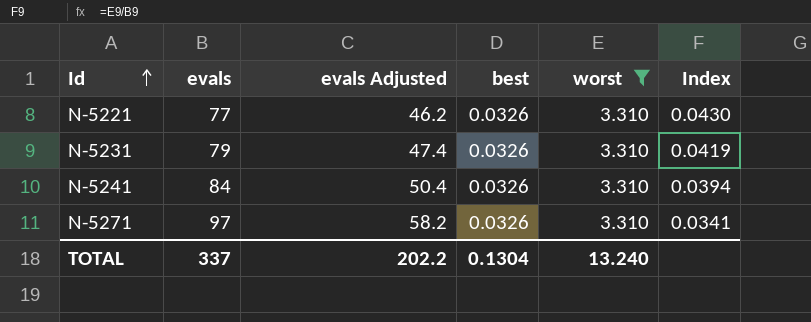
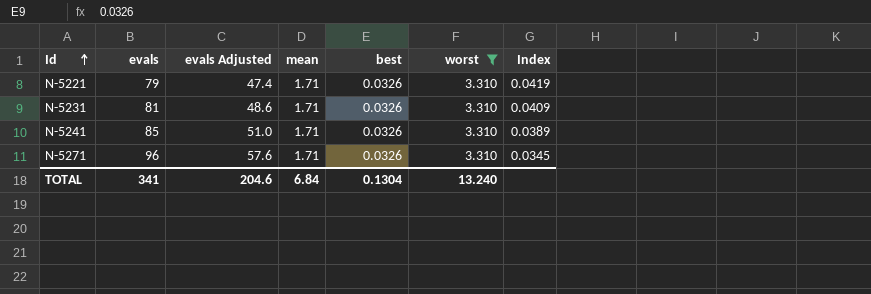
column mean | position: none -> 4
N-5221 | evals: 77 -> 79
N-5221 | evals Adjusted: 46.2 -> 47.4
N-5221 | Index: 0.0430 -> 0.0419
N-5231 | evals: 79 -> 81
N-5231 | evals Adjusted: 47.4 -> 48.6
N-5231 | Index: 0.0419 -> 0.0409
N-5241 | evals: 84 -> 85
N-5241 | evals Adjusted: 50.4 -> 51.0
N-5241 | Index: 0.0394 -> 0.0389
N-5271 | evals: 97 -> 96
N-5271 | evals Adjusted: 58.2 -> 57.6
N-5271 | Index: 0.0341 -> 0.0345
TOTAL | evals: 337 -> 341
TOTAL | evals Adjusted: 202.2 -> 204.6

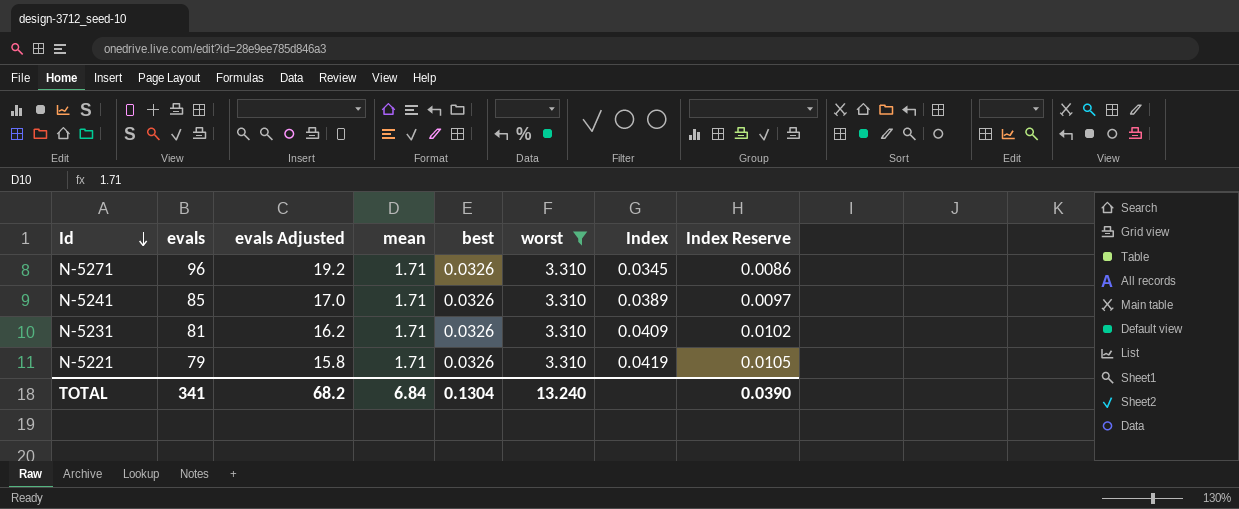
row order: Id ascending -> Id descending
column evals Adjusted | formula: [evals] * 0.6 -> [evals] * 0.2
column Index Reserve | formula: none -> [Index] * 0.25
TOTAL | evals Adjusted: 204.6 -> 68.2

